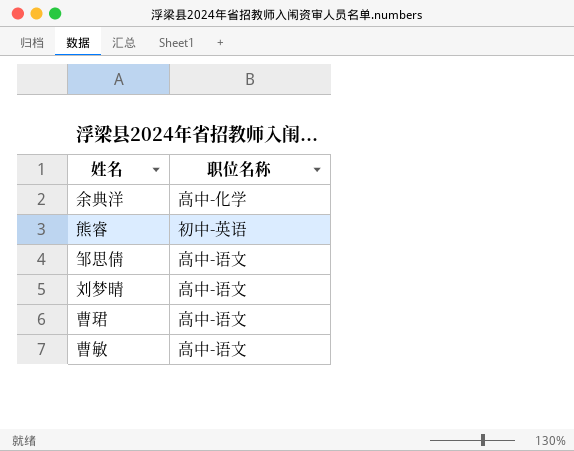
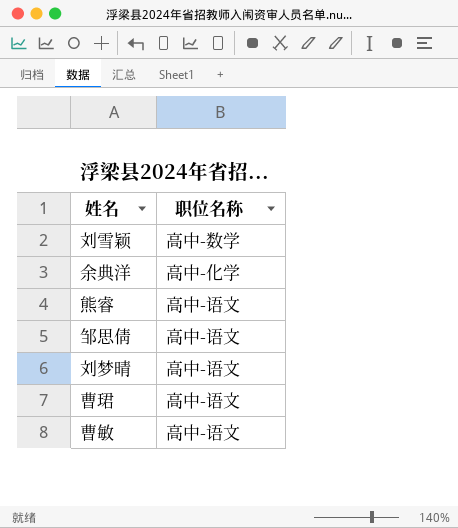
row 刘雪颖: none -> 高中-数学
熊睿 | 职位名称: 初中-英语 -> 高中-语文

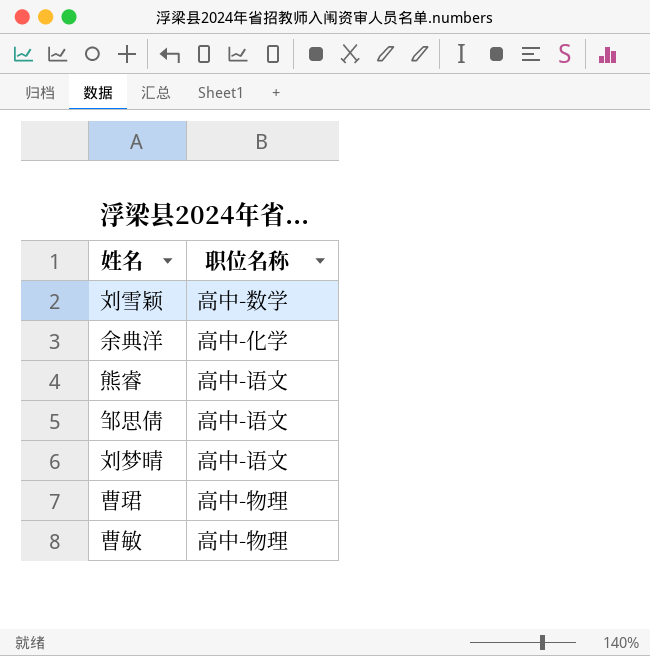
曹珺 | 职位名称: 高中-语文 -> 高中-物理
曹敏 | 职位名称: 高中-语文 -> 高中-物理

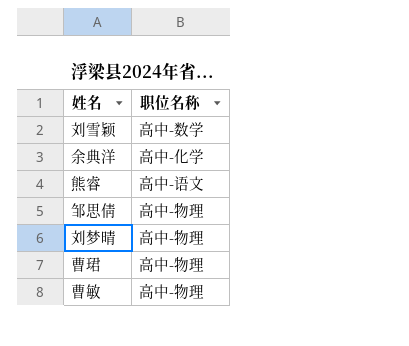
邹思倩 | 职位名称: 高中-语文 -> 高中-物理
刘梦晴 | 职位名称: 高中-语文 -> 高中-物理

